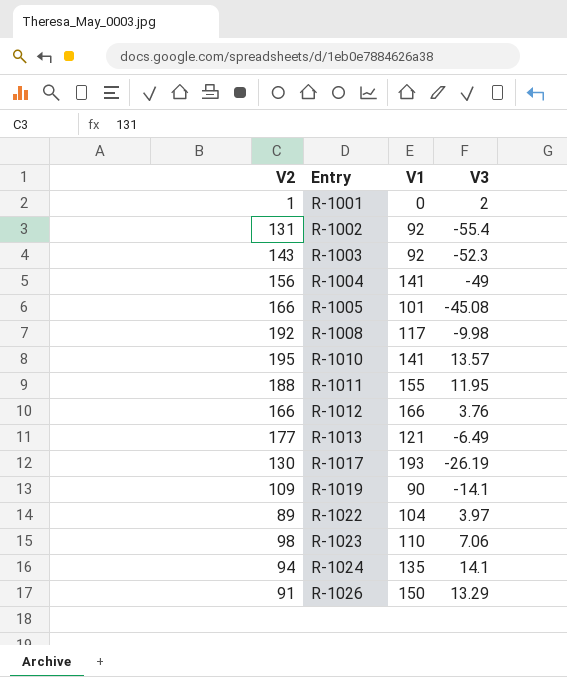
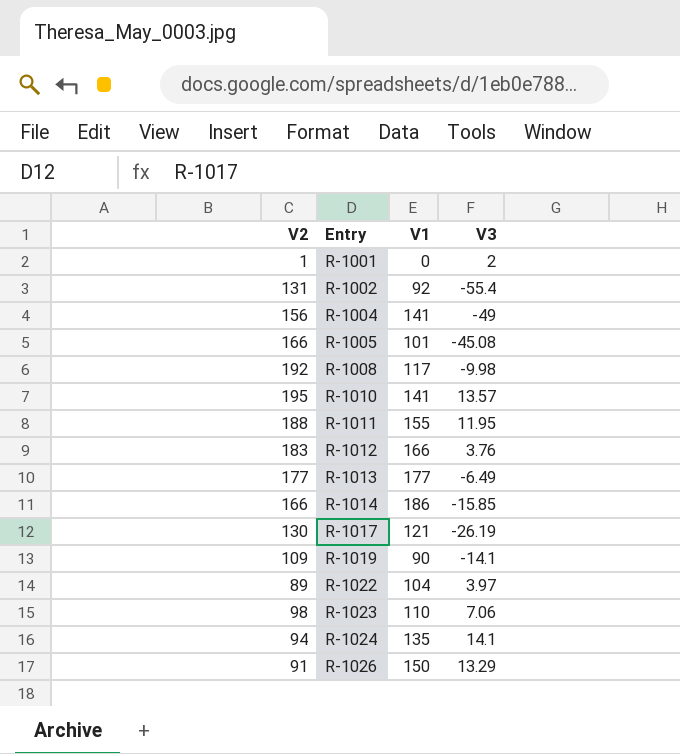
row R-1003: 143 | 92 | -52.3 -> none
R-1012 | V2: 166 -> 183
R-1013 | V1: 121 -> 177
row R-1014: none -> 166 | 186 | -15.85
R-1017 | V1: 193 -> 121

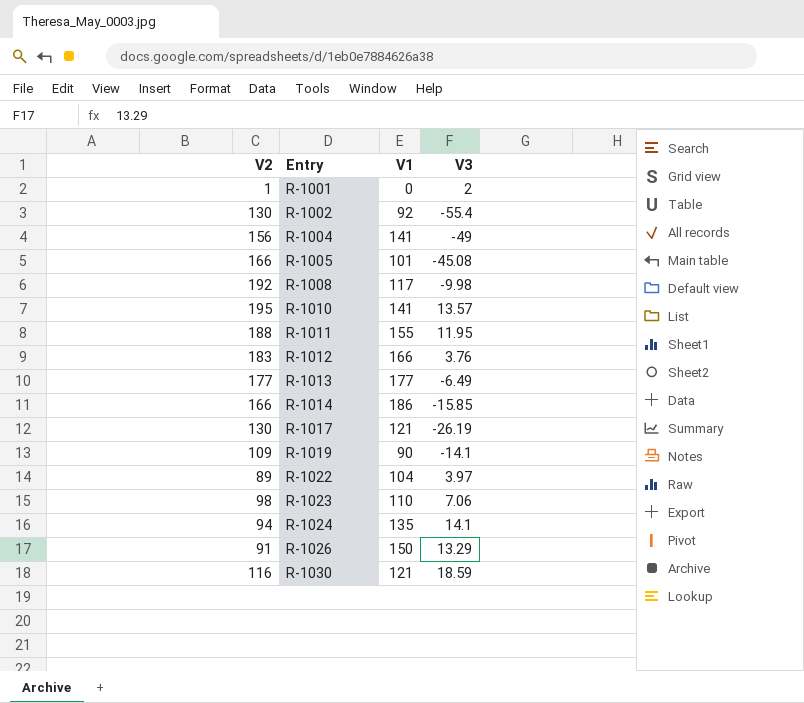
R-1002 | V2: 131 -> 130
row R-1030: none -> 116 | 121 | 18.59

